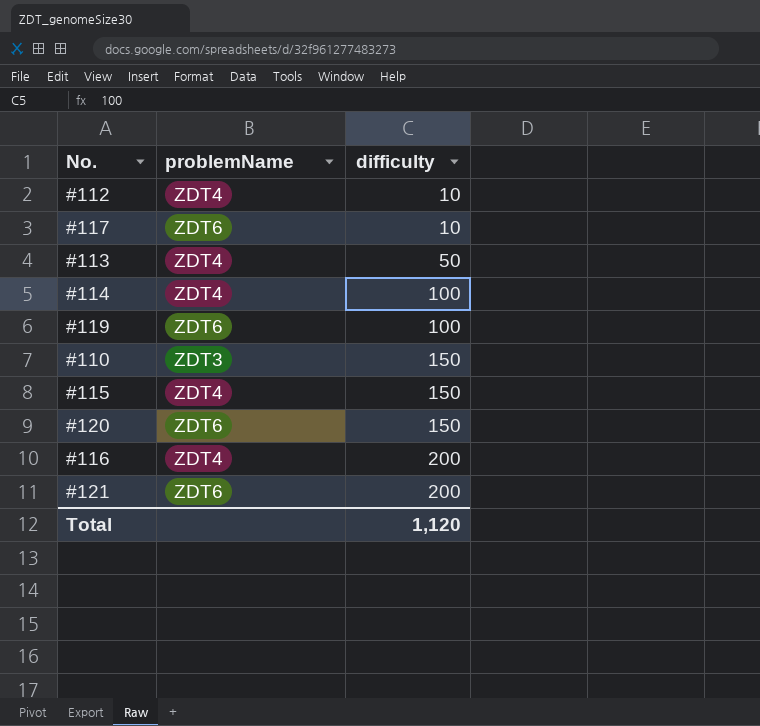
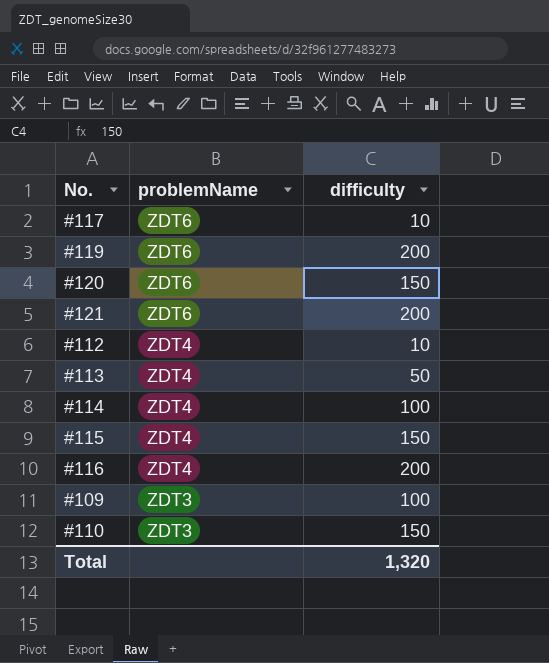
row order: difficulty ascending -> problemName descending
#119 | difficulty: 100 -> 200
row #109: none -> ZDT3 | 100
Total | difficulty: 1,120 -> 1,320

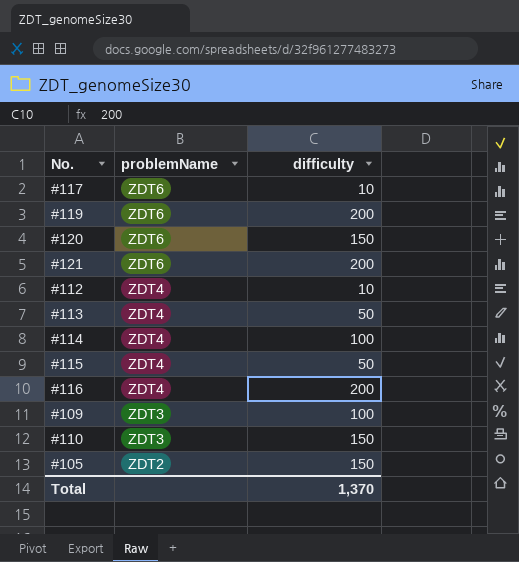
#115 | difficulty: 150 -> 50
row #105: none -> ZDT2 | 150
Total | difficulty: 1,320 -> 1,370

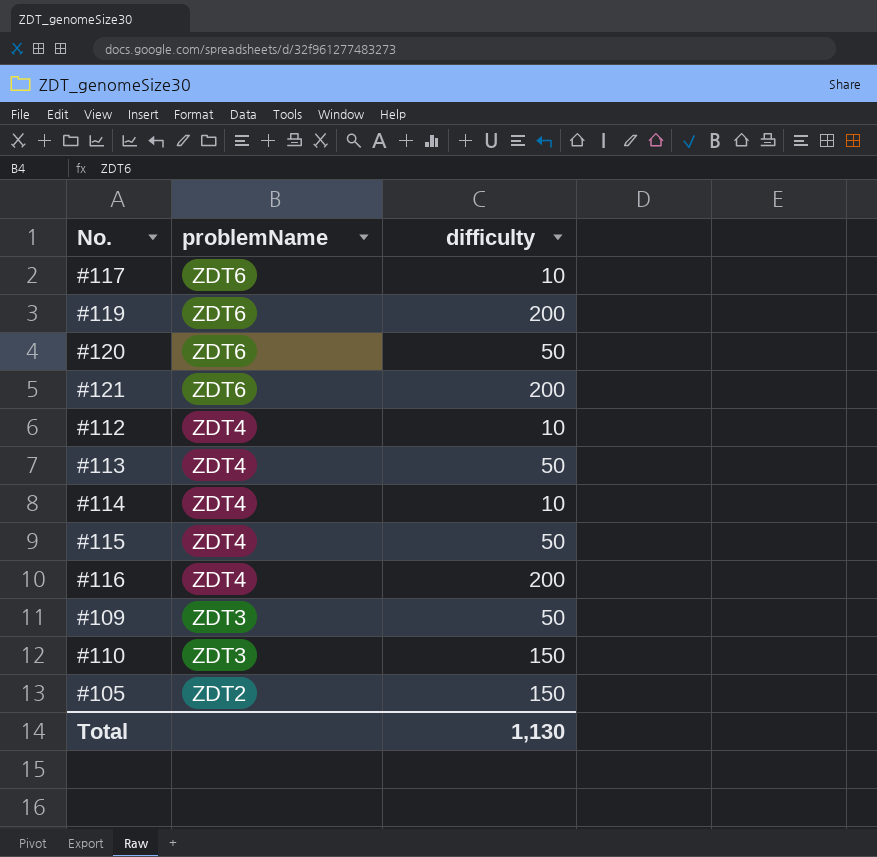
#120 | difficulty: 150 -> 50
#114 | difficulty: 100 -> 10
#109 | difficulty: 100 -> 50
Total | difficulty: 1,370 -> 1,130

